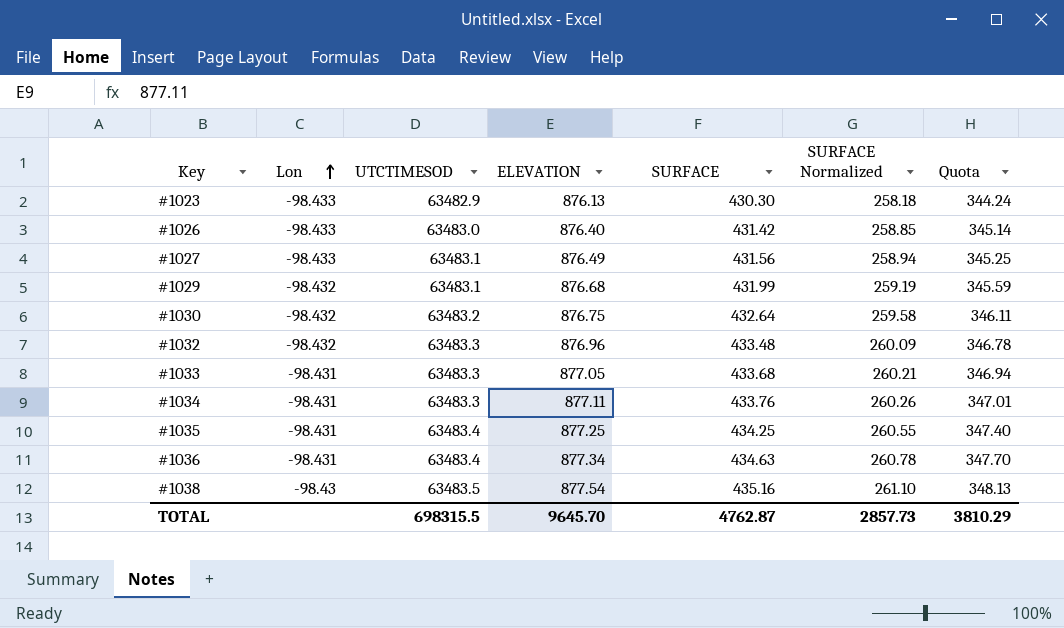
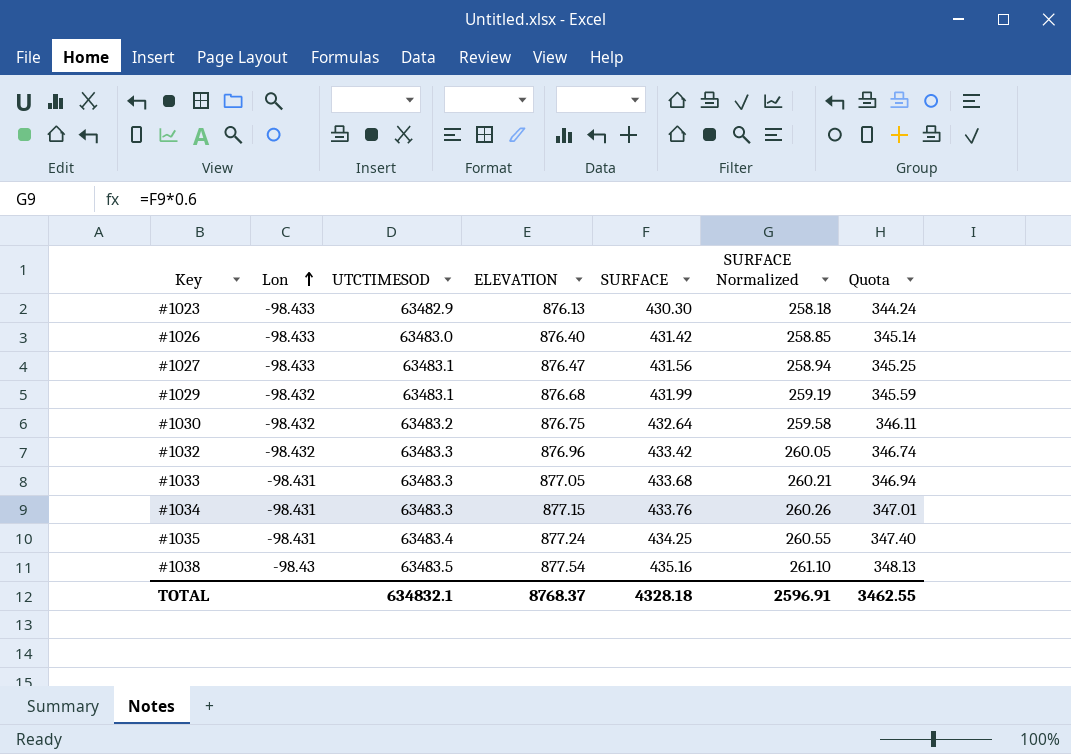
row #1036: -98.431 | 63483.4 | 877.34 | 434.63 | 260.78 | 347.70 -> none
#1027 | ELEVATION: 876.49 -> 876.47
#1032 | SURFACE: 433.48 -> 433.42
#1032 | SURFACE Normalized: 260.09 -> 260.05
#1032 | Quota: 346.78 -> 346.74
#1034 | ELEVATION: 877.11 -> 877.15
#1035 | ELEVATION: 877.25 -> 877.24
TOTAL | UTCTIMESOD: 698315.5 -> 634832.1
TOTAL | ELEVATION: 9645.70 -> 8768.37
TOTAL | SURFACE: 4762.87 -> 4328.18
TOTAL | SURFACE Normalized: 2857.73 -> 2596.91
TOTAL | Quota: 3810.29 -> 3462.55

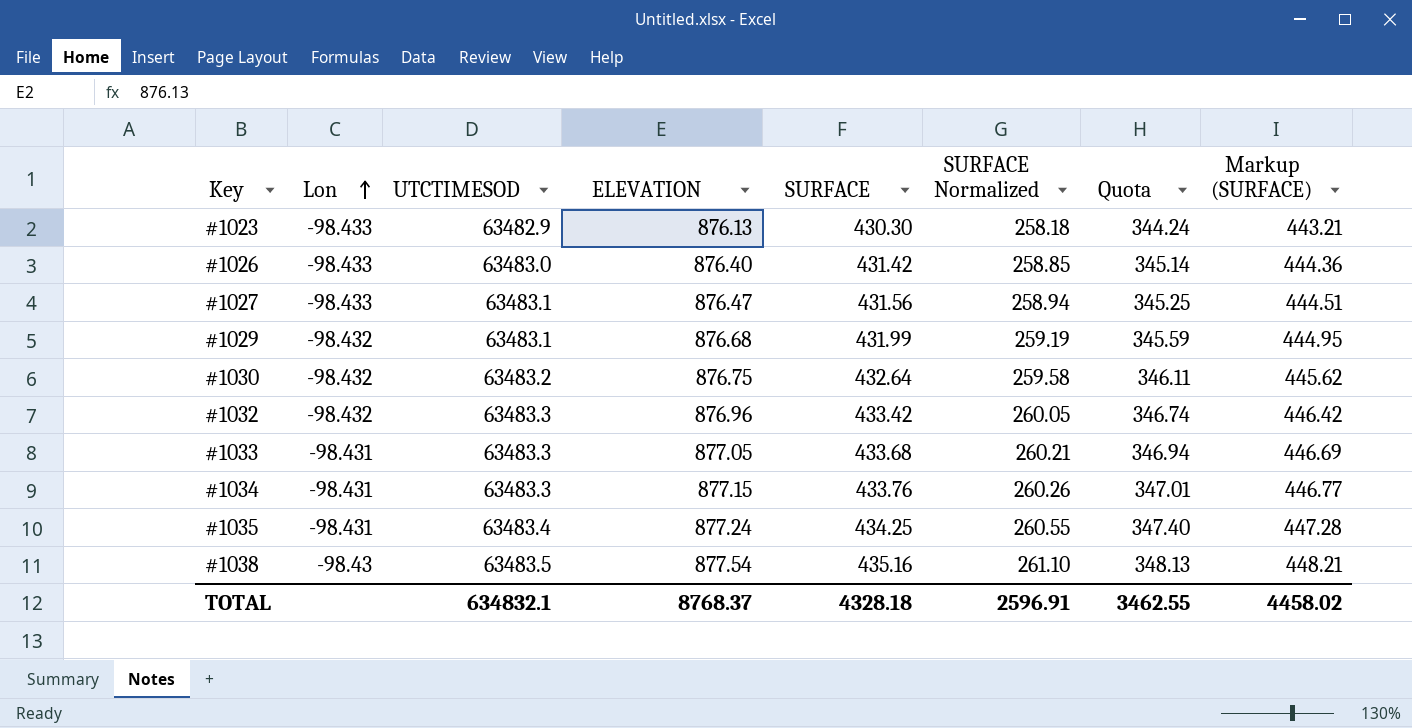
column Markup (SURFACE) | formula: none -> [SURFACE] * 1.03

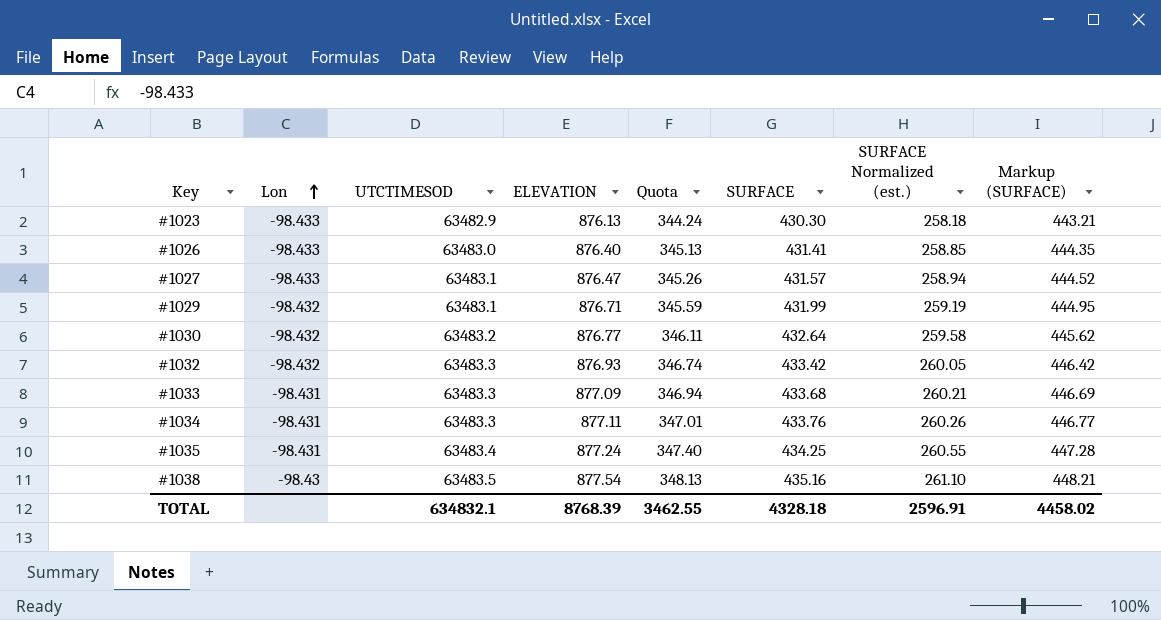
column Quota | position: 7 -> 5
column name: SURFACE Normalized -> SURFACE Normalized (est.)
#1026 | Quota: 345.14 -> 345.13
#1026 | SURFACE: 431.42 -> 431.41
#1026 | Markup (SURFACE): 444.36 -> 444.35
#1027 | Quota: 345.25 -> 345.26
#1027 | SURFACE: 431.56 -> 431.57
#1027 | Markup (SURFACE): 444.51 -> 444.52
#1029 | ELEVATION: 876.68 -> 876.71
#1030 | ELEVATION: 876.75 -> 876.77
#1032 | ELEVATION: 876.96 -> 876.93
#1033 | ELEVATION: 877.05 -> 877.09
#1034 | ELEVATION: 877.15 -> 877.11
TOTAL | ELEVATION: 8768.37 -> 8768.39

